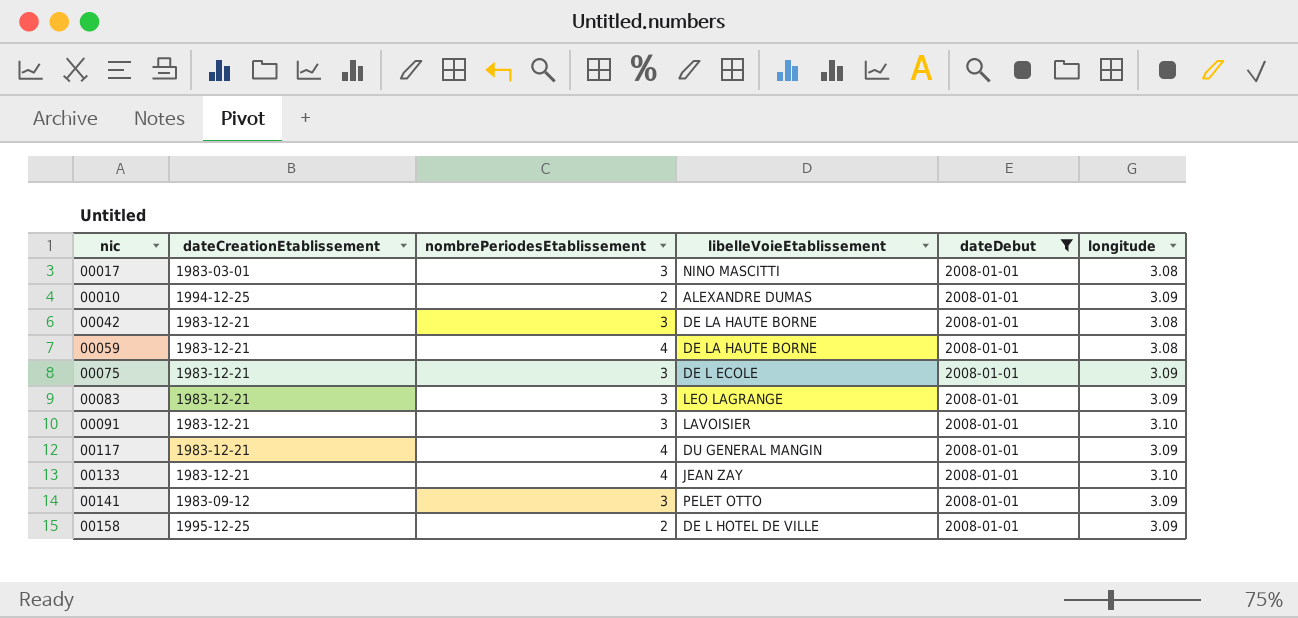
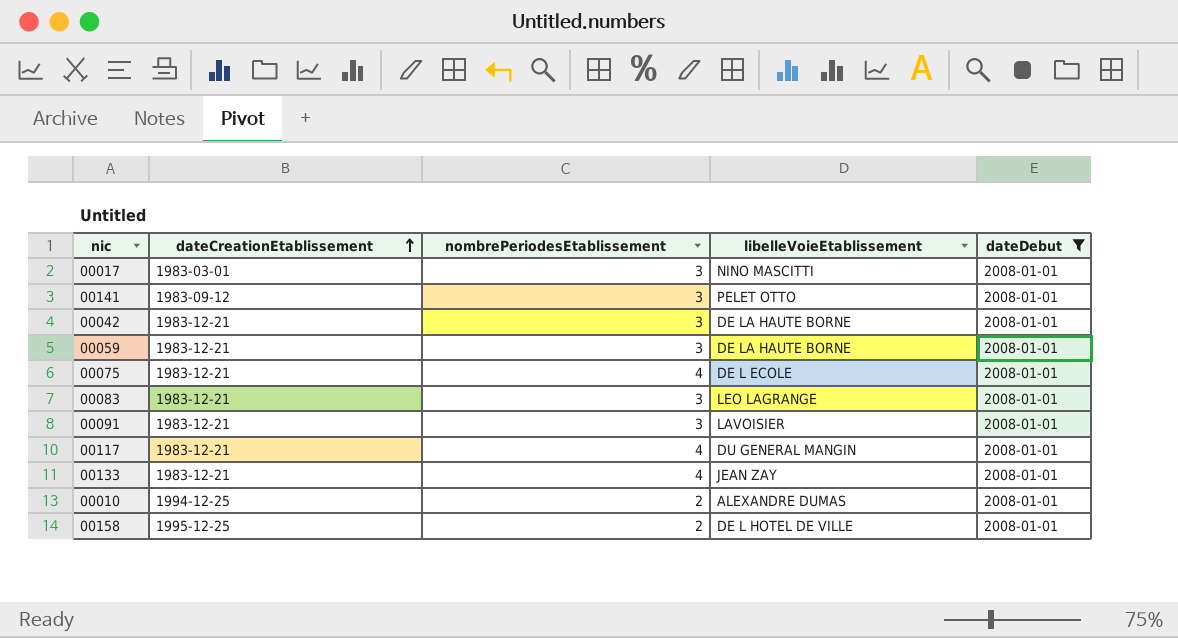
row order: none -> dateCreationEtablissement ascending
column longitude | position: 6 -> none
00059 | nombrePeriodesEtablissement: 4 -> 3
00075 | nombrePeriodesEtablissement: 3 -> 4

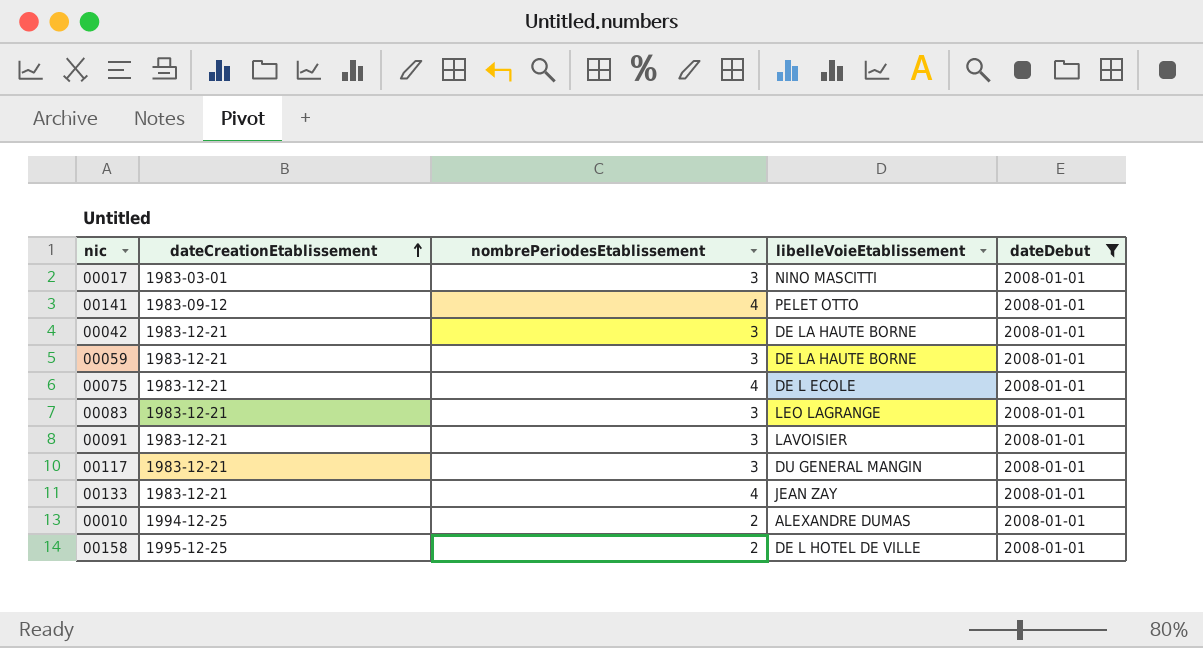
00141 | nombrePeriodesEtablissement: 3 -> 4
00117 | nombrePeriodesEtablissement: 4 -> 3

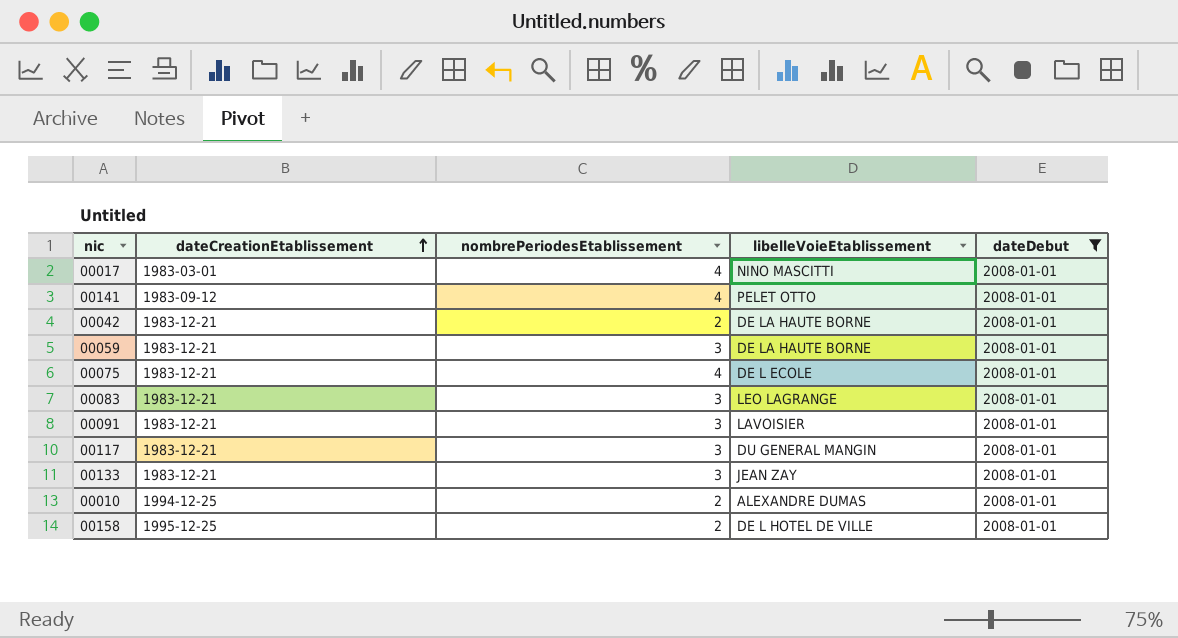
00017 | nombrePeriodesEtablissement: 3 -> 4
00042 | nombrePeriodesEtablissement: 3 -> 2
00133 | nombrePeriodesEtablissement: 4 -> 3

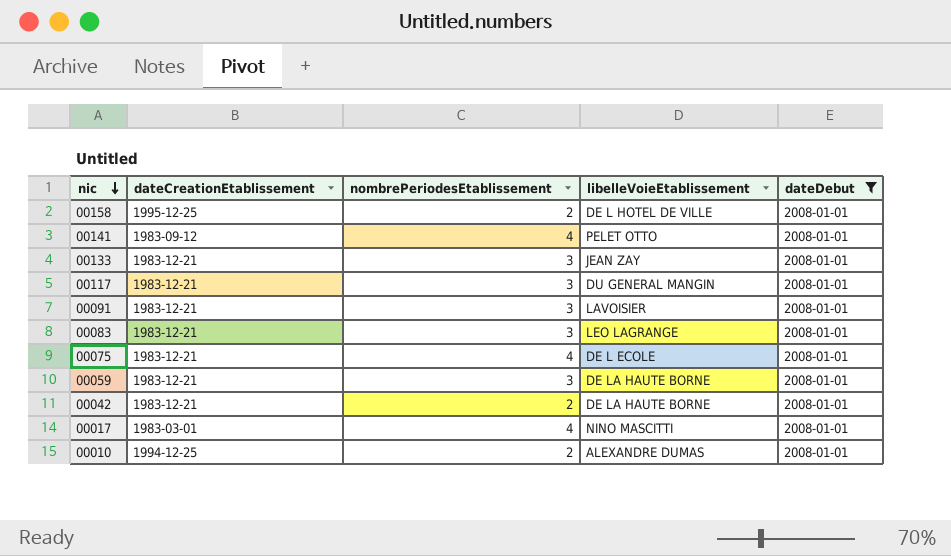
row order: dateCreationEtablissement ascending -> nic descending

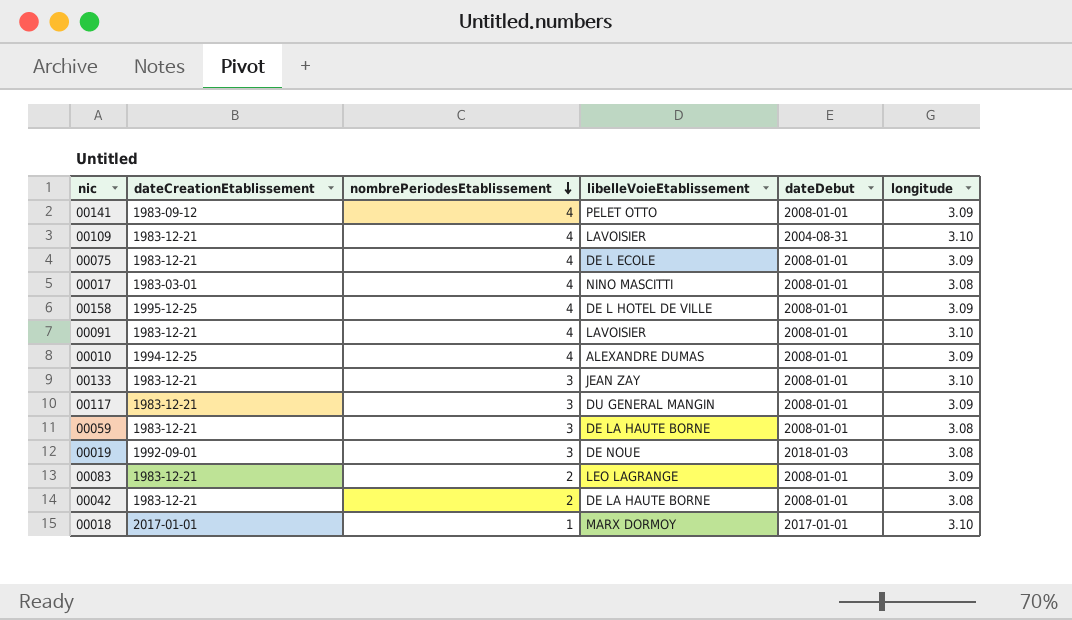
filter: dateDebut = 2008-01-01 -> none
row order: nic descending -> nombrePeriodesEtablissement descending
column longitude | position: none -> 6
00158 | nombrePeriodesEtablissement: 2 -> 4
00091 | nombrePeriodesEtablissement: 3 -> 4
00010 | nombrePeriodesEtablissement: 2 -> 4
00083 | nombrePeriodesEtablissement: 3 -> 2

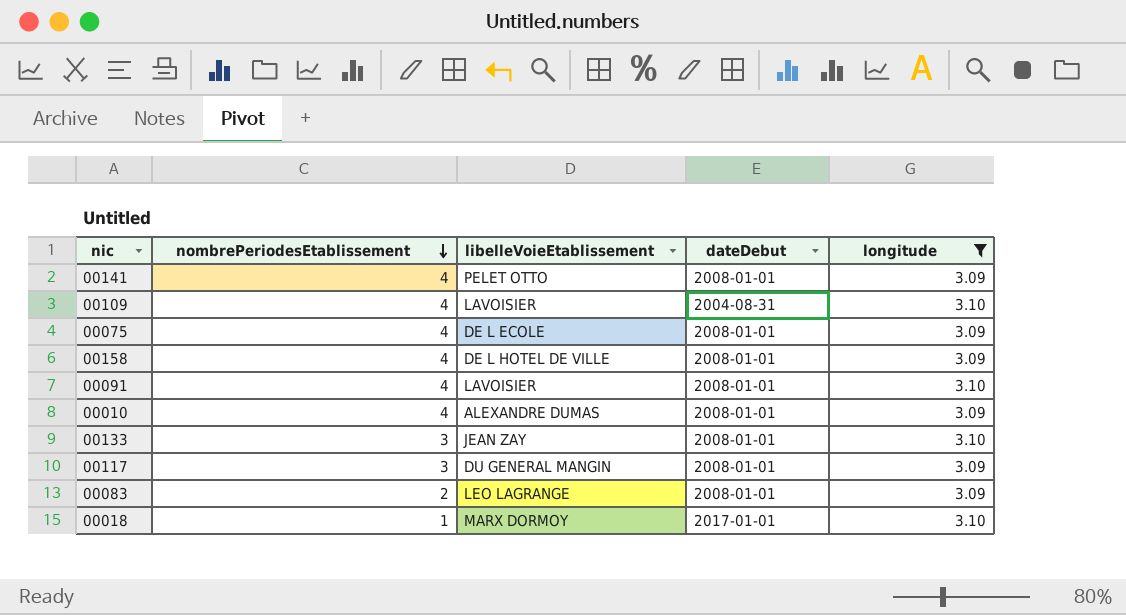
filter: none -> longitude != 3.08
column dateCreationEtablissement | position: 2 -> none

